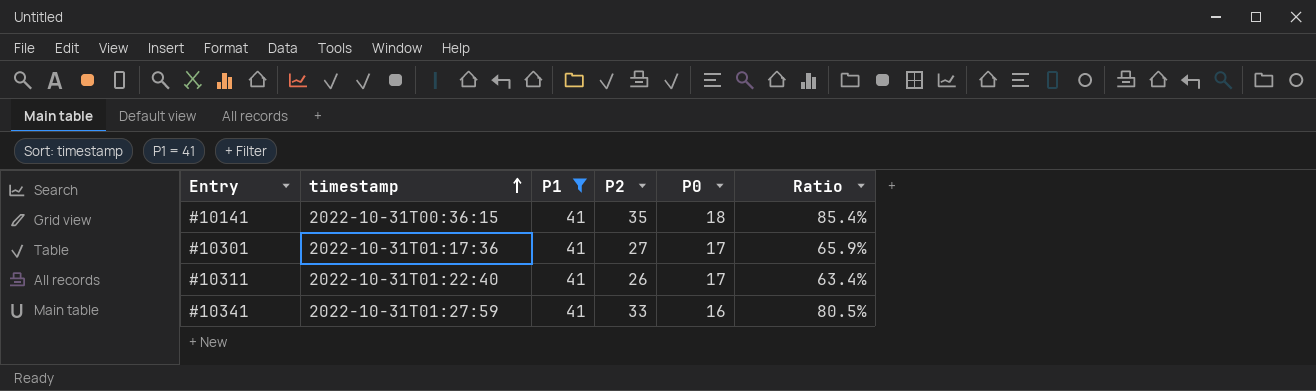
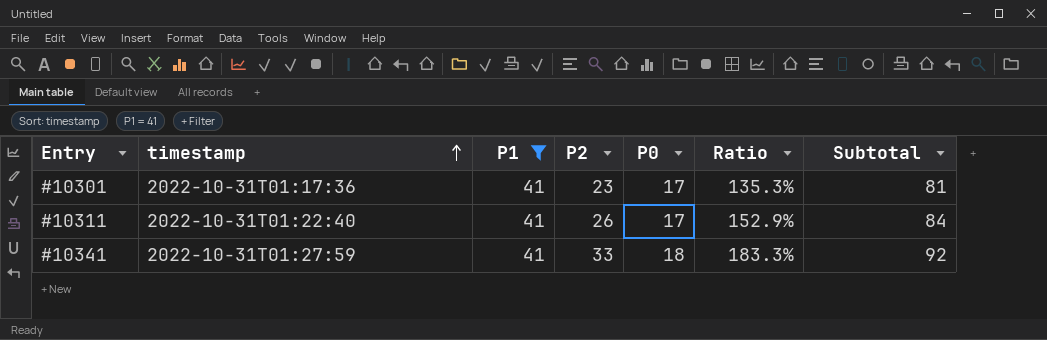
column Ratio | formula: [P2] / [P1] -> [P2] / [P0]
column Subtotal | formula: none -> [P1] + [P2] + [P0]
row #10141: 2022-10-31T00:36:15 | 41 | 35 | 18 | 85.4% -> none
#10301 | P2: 27 -> 23
#10341 | P0: 16 -> 18

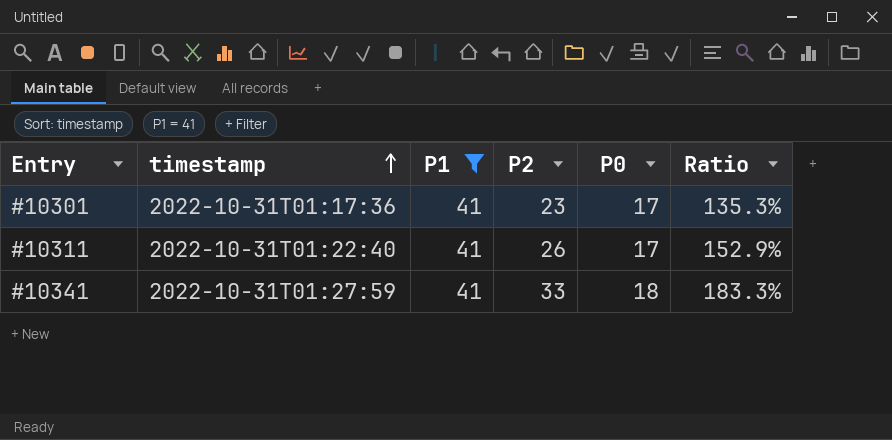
column Subtotal | formula: [P1] + [P2] + [P0] -> none

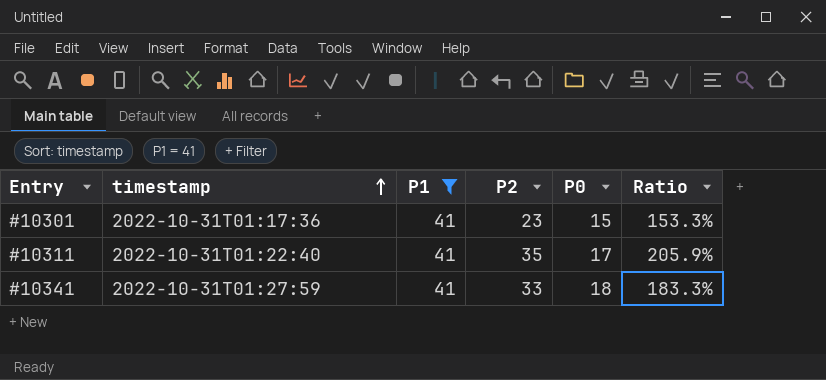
#10301 | P0: 17 -> 15
#10301 | Ratio: 135.3% -> 153.3%
#10311 | P2: 26 -> 35
#10311 | Ratio: 152.9% -> 205.9%

